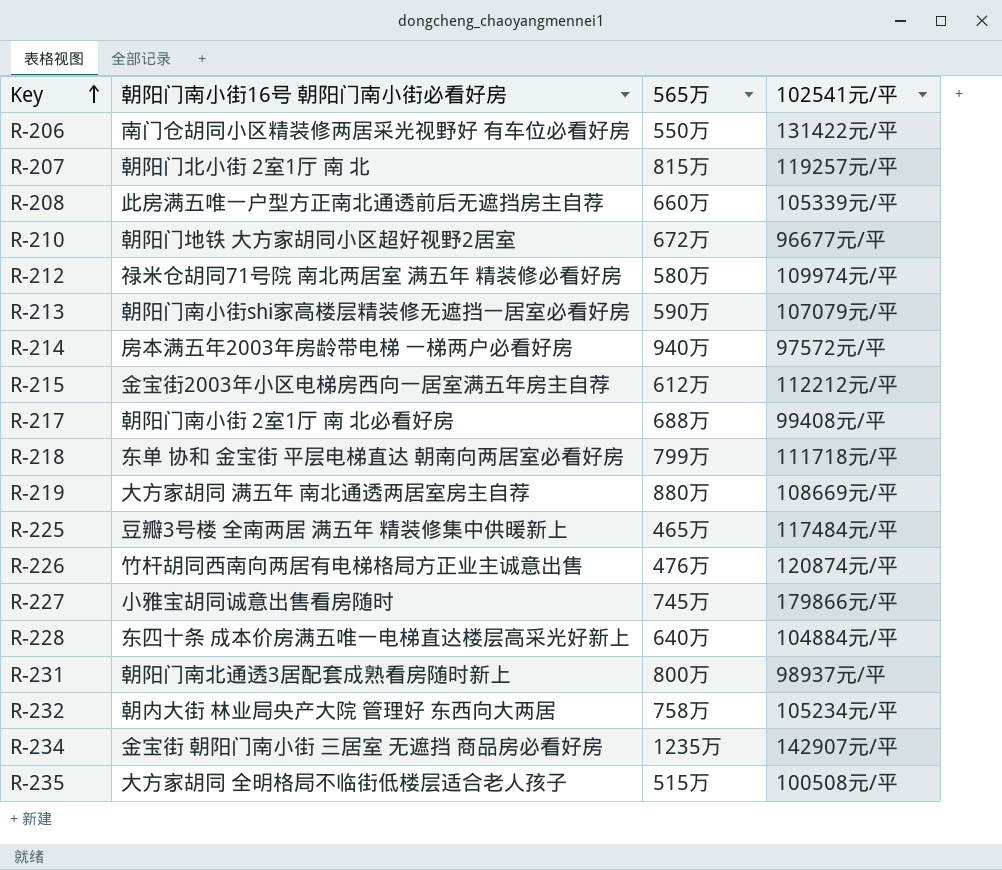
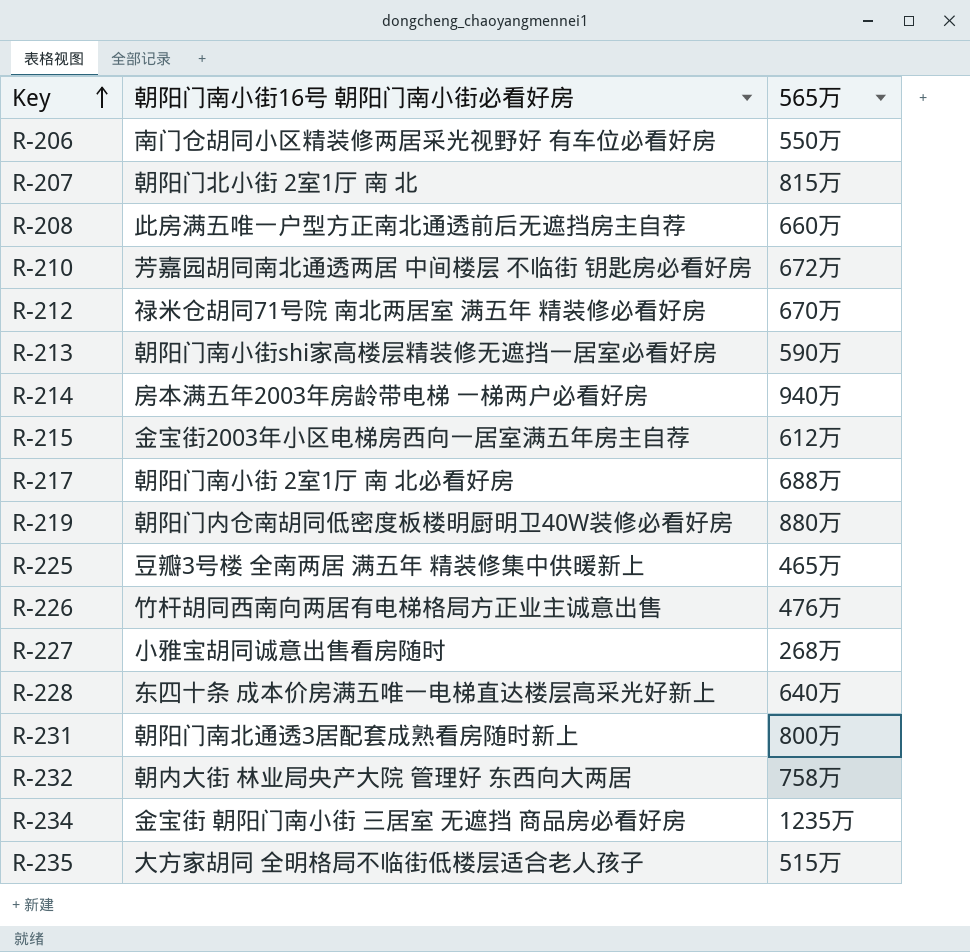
column 102541元/平 | position: 4 -> none
row R-218: 东单 协和 金宝街 平层电梯直达 朝南向两居室必看好房 | 799万 | 111718元/平 -> none
R-210 | 朝阳门南小街16号 朝阳门南小街必看好房: 朝阳门地铁 大方家胡同小区超好视野2居室 -> 芳嘉园胡同南北通透两居 中间楼层 不临街 钥匙房必看好房
R-212 | 565万: 580万 -> 670万
R-219 | 朝阳门南小街16号 朝阳门南小街必看好房: 大方家胡同 满五年 南北通透两居室房主自荐 -> 朝阳门内仓南胡同低密度板楼明厨明卫40W装修必看好房
R-227 | 565万: 745万 -> 268万

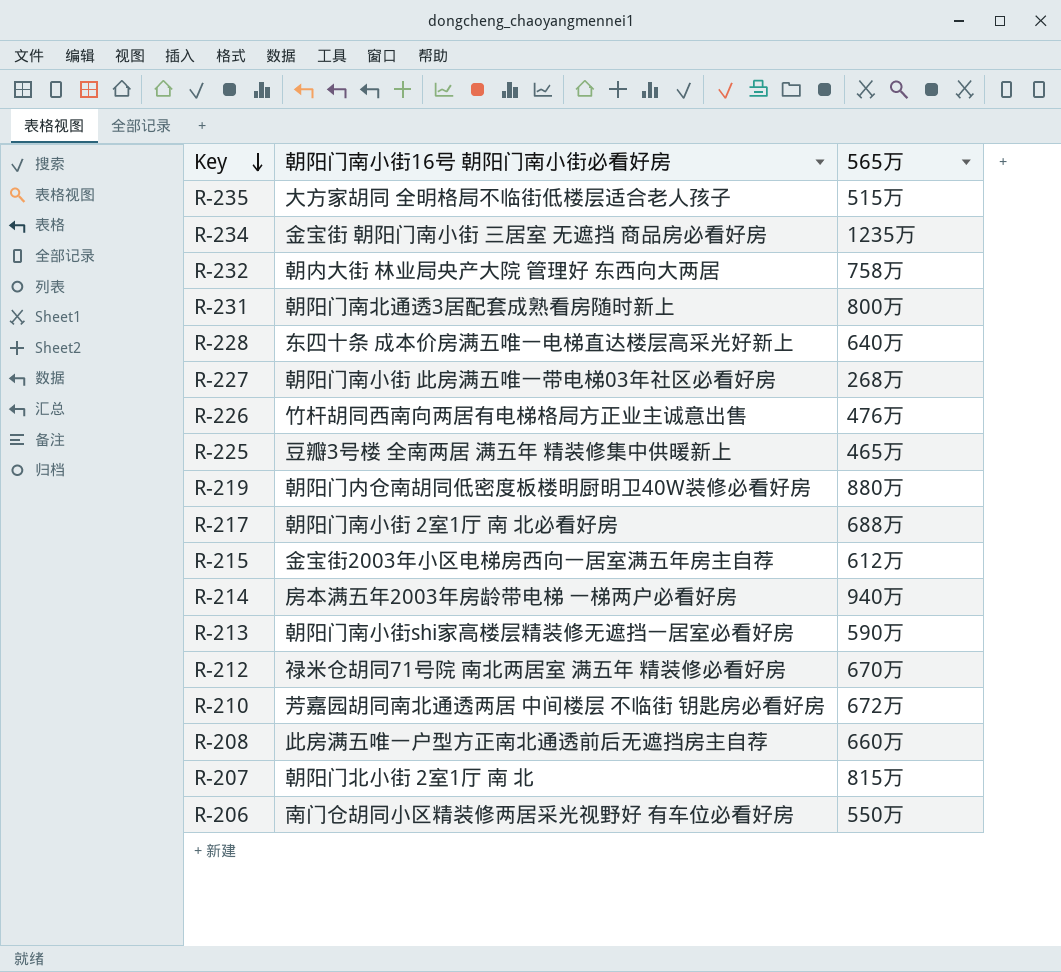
row order: Key ascending -> Key descending
R-227 | 朝阳门南小街16号 朝阳门南小街必看好房: 小雅宝胡同诚意出售看房随时 -> 朝阳门南小街 此房满五唯一带电梯03年社区必看好房

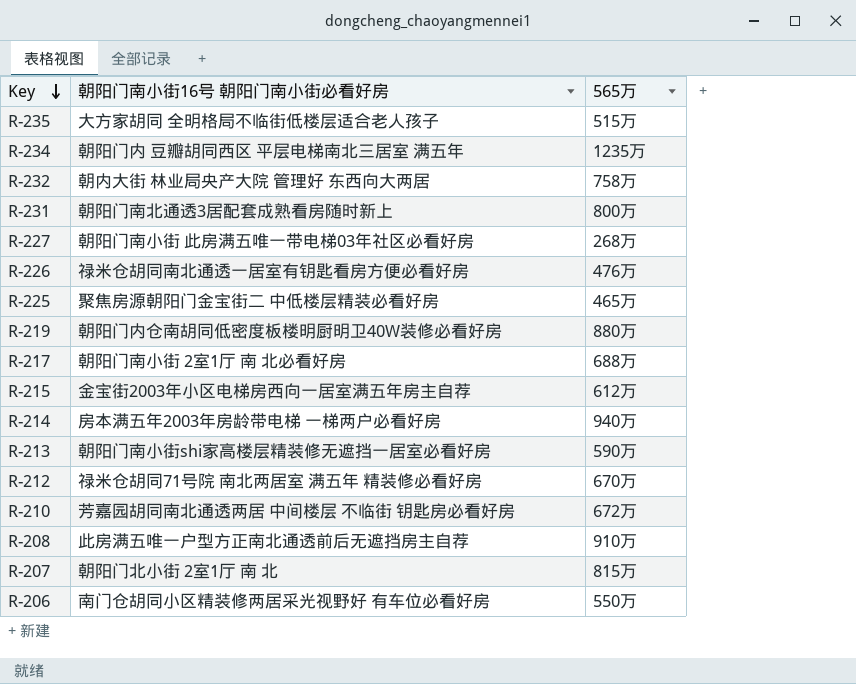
row R-228: 东四十条 成本价房满五唯一电梯直达楼层高采光好新上 | 640万 -> none
R-234 | 朝阳门南小街16号 朝阳门南小街必看好房: 金宝街 朝阳门南小街 三居室 无遮挡 商品房必看好房 -> 朝阳门内 豆瓣胡同西区 平层电梯南北三居室 满五年
R-226 | 朝阳门南小街16号 朝阳门南小街必看好房: 竹杆胡同西南向两居有电梯格局方正业主诚意出售 -> 禄米仓胡同南北通透一居室有钥匙看房方便必看好房
R-225 | 朝阳门南小街16号 朝阳门南小街必看好房: 豆瓣3号楼 全南两居 满五年 精装修集中供暖新上 -> 聚焦房源朝阳门金宝街二 中低楼层精装必看好房
R-208 | 565万: 660万 -> 910万

